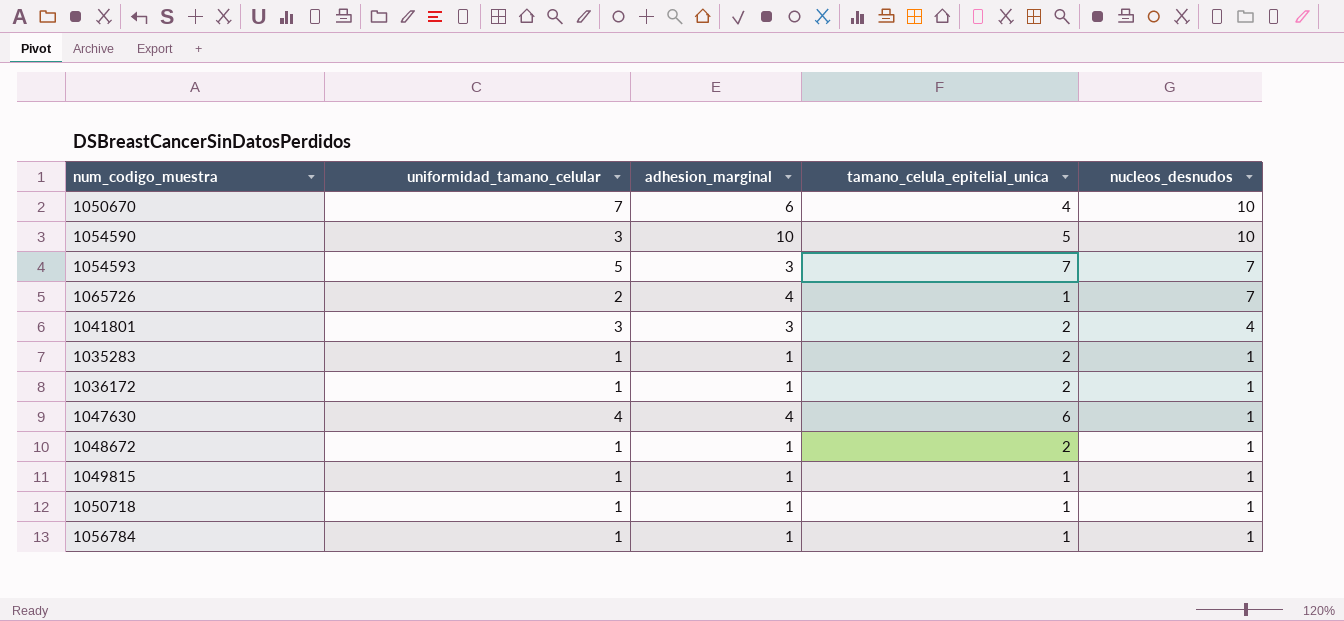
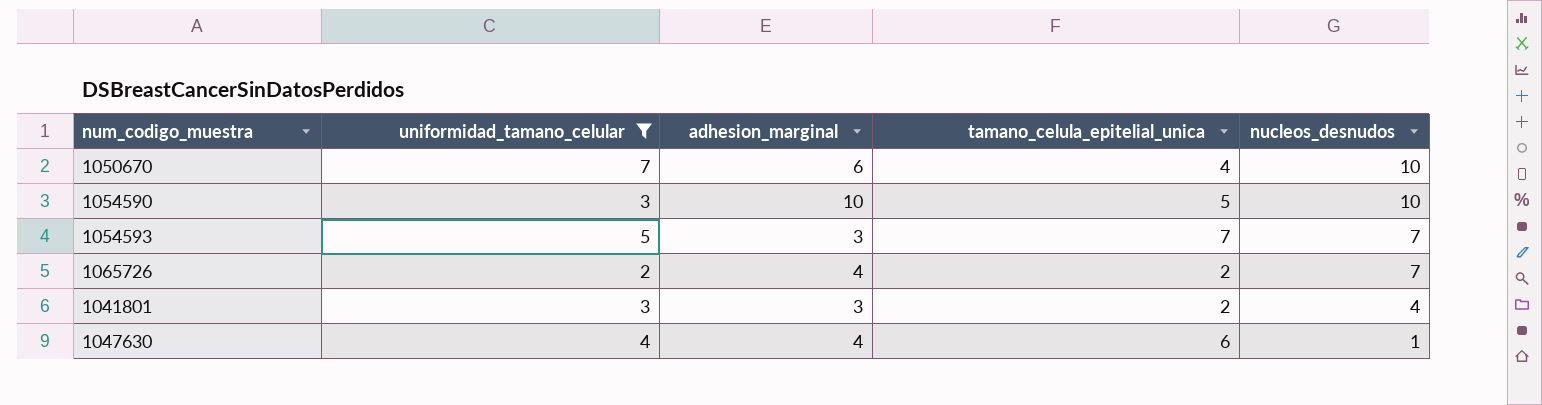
filter: none -> uniformidad_tamano_celular != 1
1065726 | tamano_celula_epitelial_unica: 1 -> 2

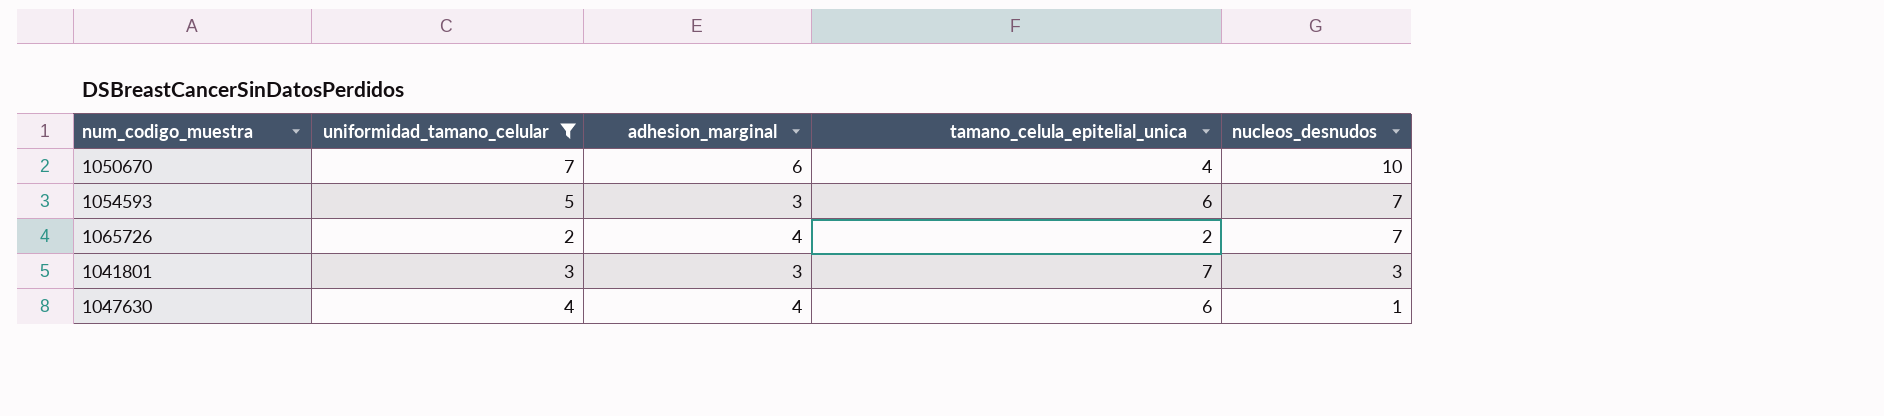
row 1054590: 3 | 10 | 5 | 10 -> none
1054593 | tamano_celula_epitelial_unica: 7 -> 6
1041801 | tamano_celula_epitelial_unica: 2 -> 7
1041801 | nucleos_desnudos: 4 -> 3

